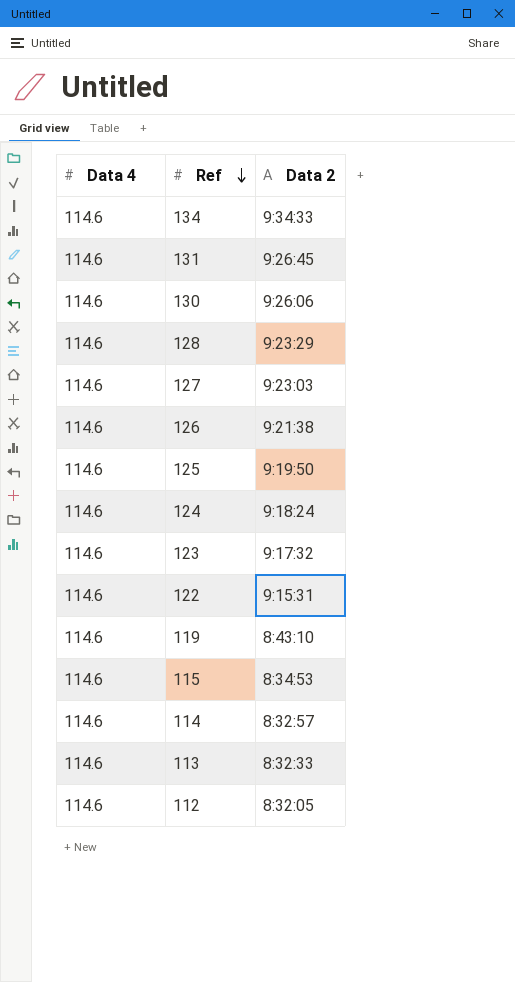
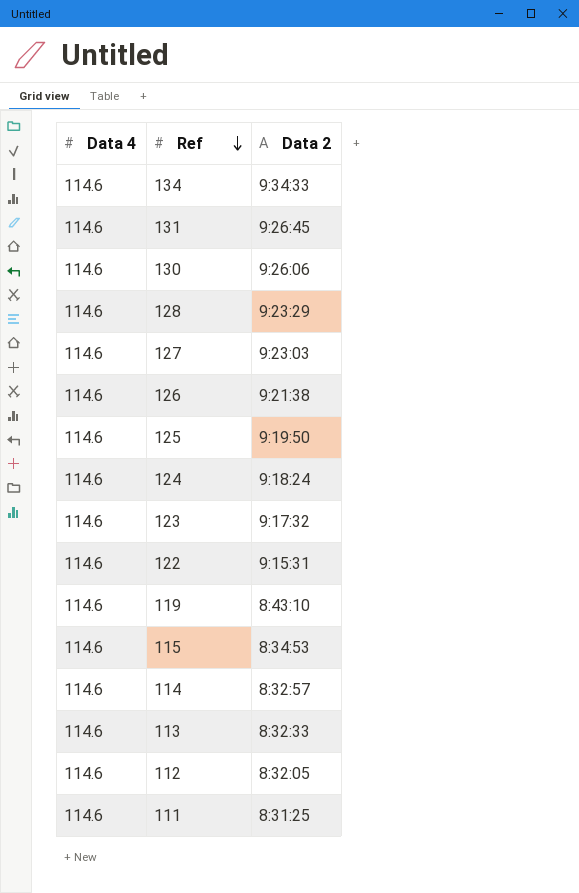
row 111: none -> 114.6 | 8:31:25

